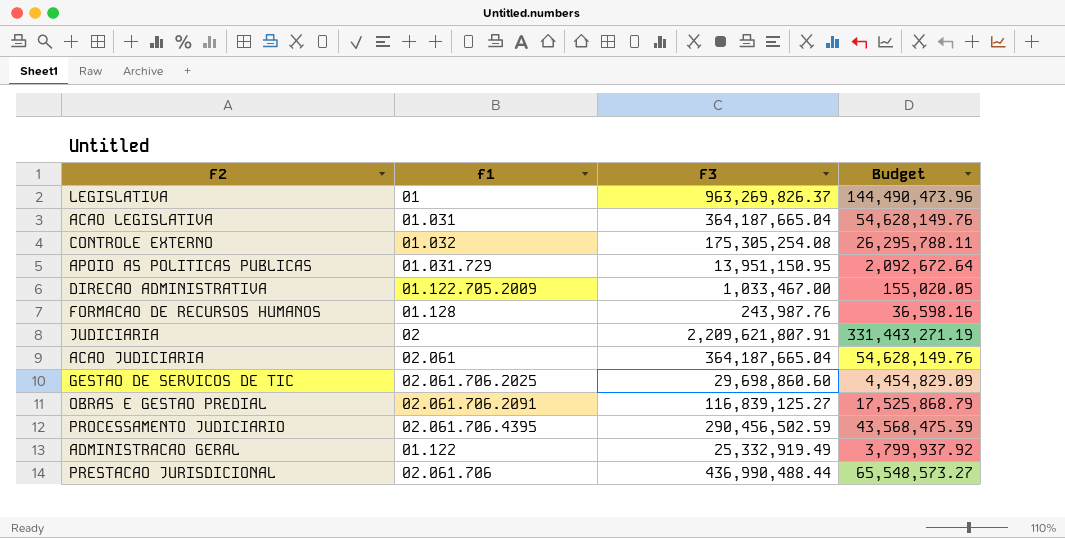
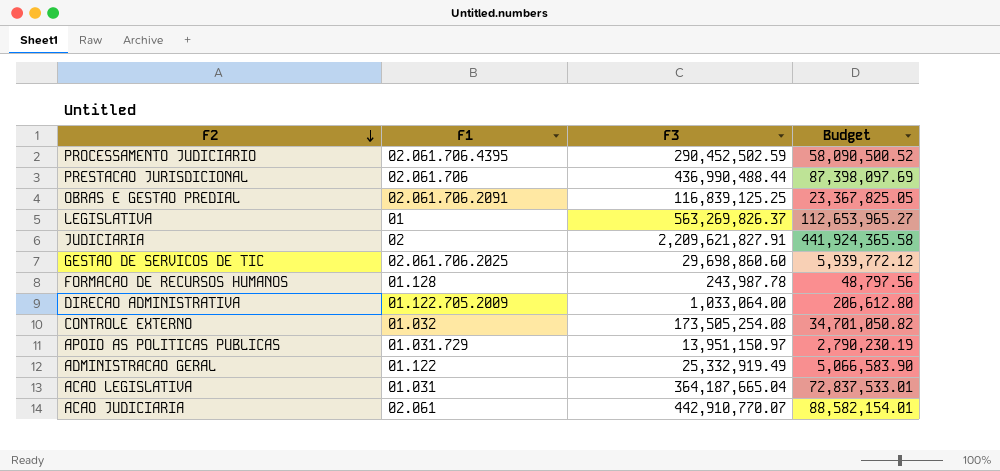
row order: none -> F2 descending
column name: f1 -> F1
column Budget | formula: [F3] * 0.15 -> [F3] * 0.2
PROCESSAMENTO JUDICIARIO | F3: 290,456,502.59 -> 290,452,502.59
OBRAS E GESTAO PREDIAL | F3: 116,839,125.27 -> 116,839,125.25
LEGISLATIVA | F3: 963,269,826.37 -> 563,269,826.37
JUDICIARIA | F3: 2,209,621,807.91 -> 2,209,621,827.91
FORMACAO DE RECURSOS HUMANOS | F3: 243,987.76 -> 243,987.78
DIRECAO ADMINISTRATIVA | F3: 1,033,467.00 -> 1,033,064.00
CONTROLE EXTERNO | F3: 175,305,254.08 -> 173,505,254.08
APOIO AS POLITICAS PUBLICAS | F3: 13,951,150.95 -> 13,951,150.97
ACAO JUDICIARIA | F3: 364,187,665.04 -> 442,910,770.07

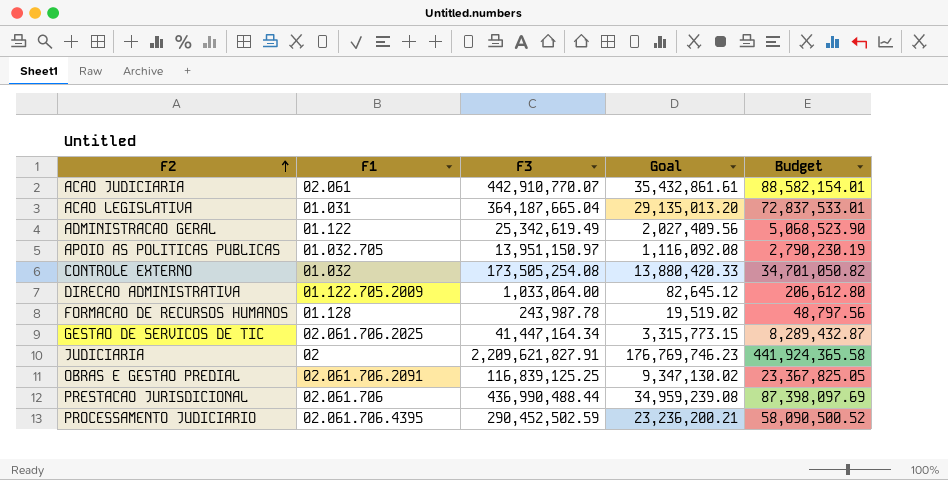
row order: F2 descending -> F2 ascending
column Goal | formula: none -> [F3] * 0.08
row LEGISLATIVA: 01 | 563,269,826.37 | 112,653,965.27 -> none
ADMINISTRACAO GERAL | F3: 25,332,919.49 -> 25,342,619.49
ADMINISTRACAO GERAL | Budget: 5,066,583.90 -> 5,068,523.90
APOIO AS POLITICAS PUBLICAS | F1: 01.031.729 -> 01.032.705
GESTAO DE SERVICOS DE TIC | F3: 29,698,860.60 -> 41,447,164.34
GESTAO DE SERVICOS DE TIC | Budget: 5,939,772.12 -> 8,289,432.87

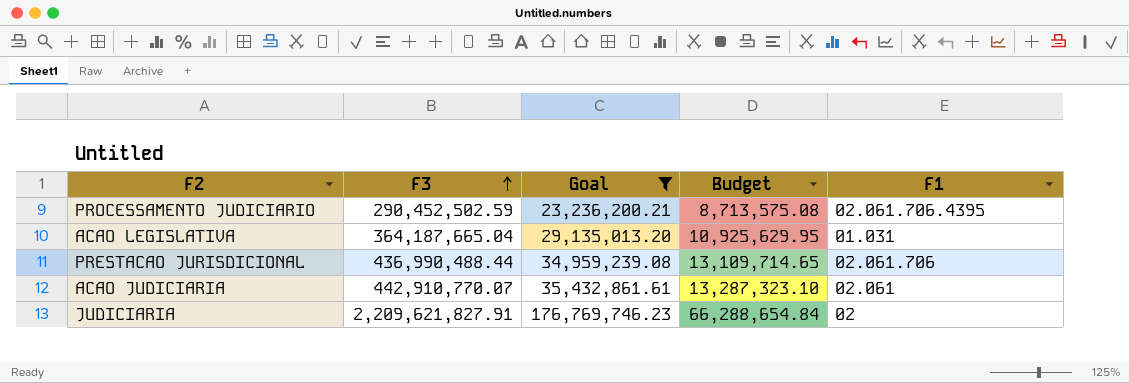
filter: none -> Goal >= 23,236,200.21
row order: F2 ascending -> F3 ascending
column Budget | formula: [F3] * 0.2 -> [F3] * 0.03
column F1 | position: 2 -> 5

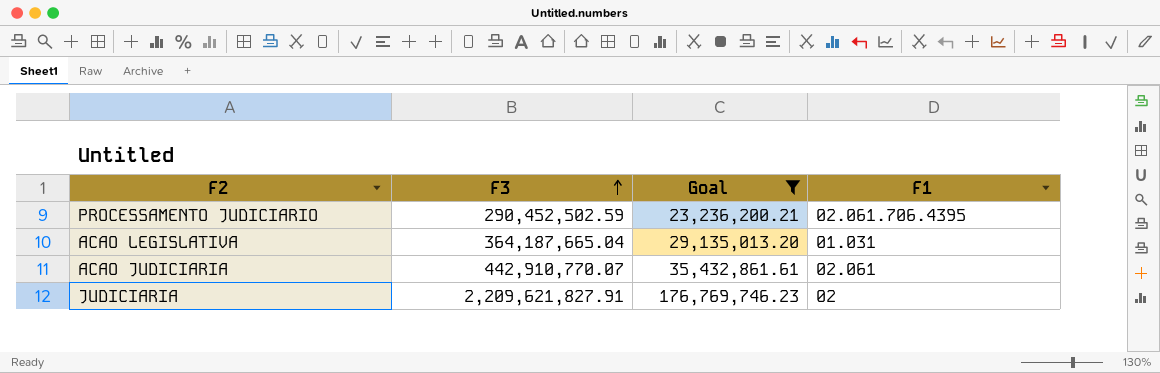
column Budget | formula: [F3] * 0.03 -> none
row PRESTACAO JURISDICIONAL: 436,990,488.44 | 34,959,239.08 | 13,109,714.65 | 02.061.706 -> none

